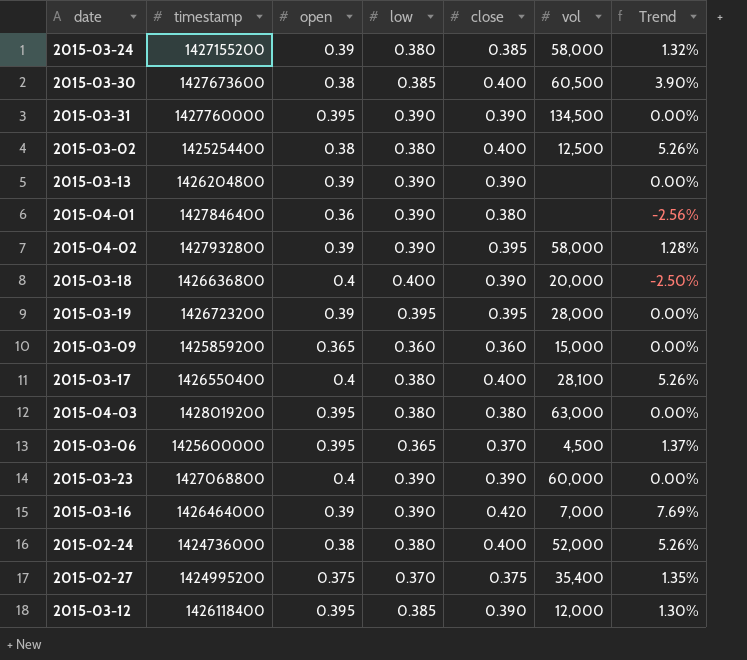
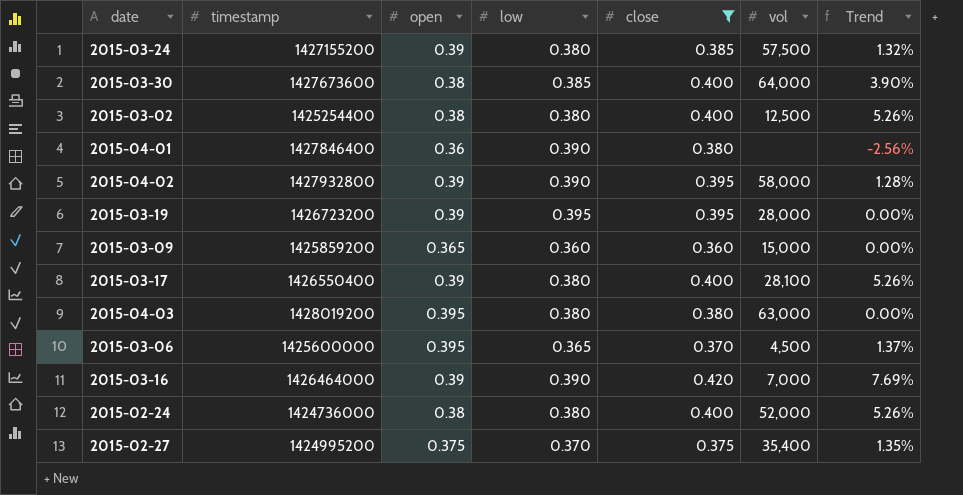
filter: none -> close != 0.390
2015-03-24 | vol: 58,000 -> 57,500
2015-03-30 | vol: 60,500 -> 64,000
2015-03-17 | open: 0.4 -> 0.39

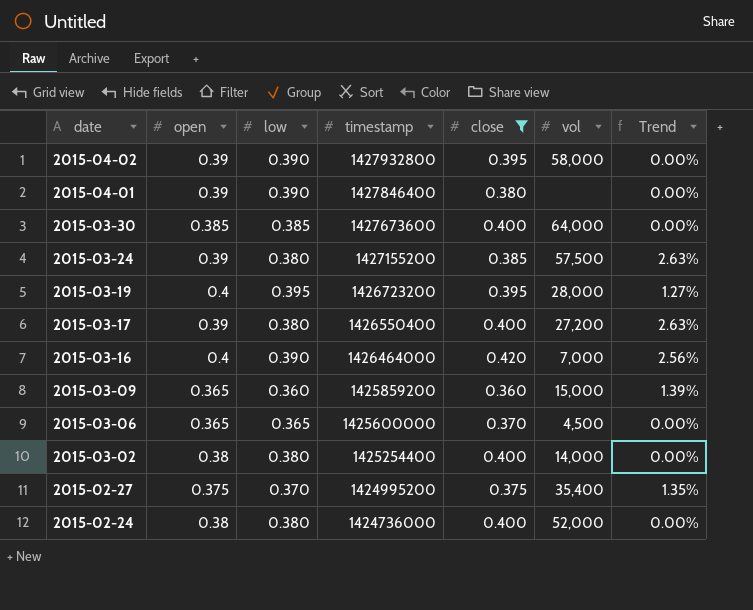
row order: none -> date descending
column timestamp | position: 2 -> 4
column Trend | formula: ([close] - [low]) / [low] -> ([open] - [low]) / [low]
row 2015-04-03: 1428019200 | 0.395 | 0.380 | 0.380 | 63,000 | 0.00% -> none
2015-04-01 | open: 0.36 -> 0.39
2015-03-30 | open: 0.38 -> 0.385
2015-03-19 | open: 0.39 -> 0.4
2015-03-17 | vol: 28,100 -> 27,200
2015-03-16 | open: 0.39 -> 0.4
2015-03-06 | open: 0.395 -> 0.365
2015-03-02 | vol: 12,500 -> 14,000

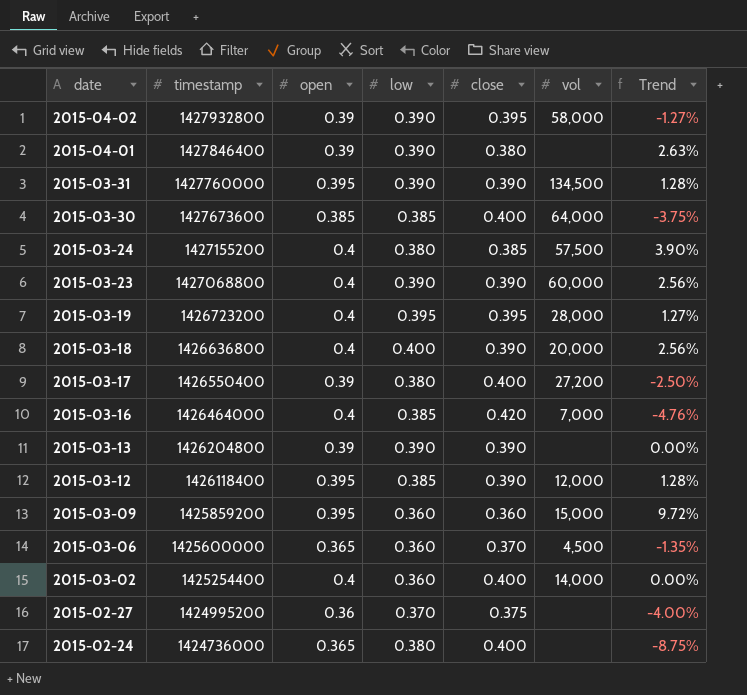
filter: close != 0.390 -> none
column timestamp | position: 4 -> 2
column Trend | formula: ([open] - [low]) / [low] -> ([open] - [close]) / [close]
2015-03-24 | open: 0.39 -> 0.4
2015-03-16 | low: 0.390 -> 0.385
2015-03-09 | open: 0.365 -> 0.395
2015-03-06 | low: 0.365 -> 0.360
2015-03-02 | open: 0.38 -> 0.4
2015-03-02 | low: 0.380 -> 0.360
2015-02-27 | open: 0.375 -> 0.36
2015-02-27 | vol: 35,400 -> none
2015-02-24 | open: 0.38 -> 0.365
2015-02-24 | vol: 52,000 -> none

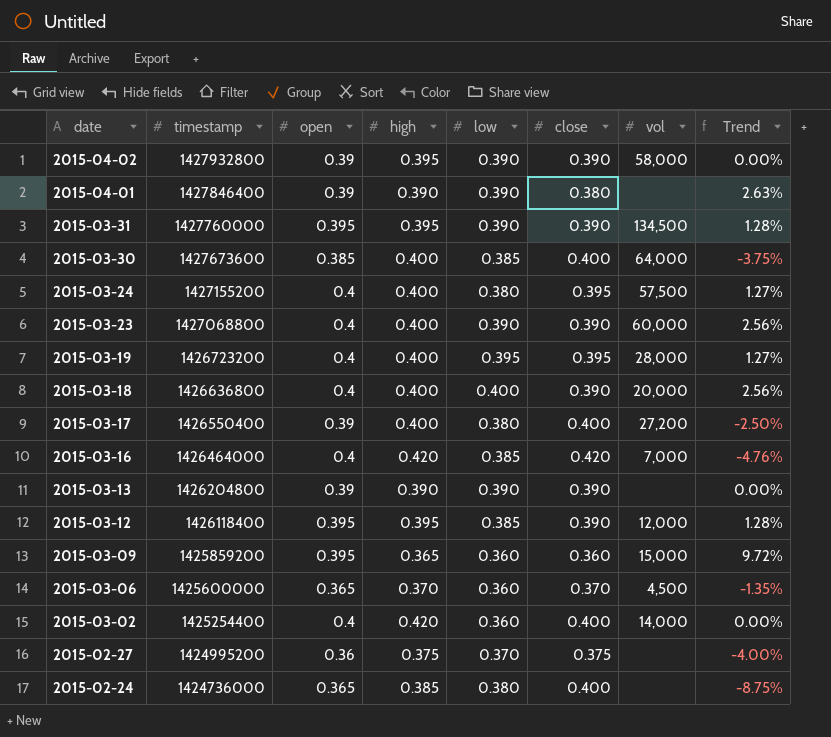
column high | position: none -> 4
2015-04-02 | close: 0.395 -> 0.390
2015-04-02 | Trend: -1.27% -> 0.00%
2015-03-24 | close: 0.385 -> 0.395
2015-03-24 | Trend: 3.90% -> 1.27%

